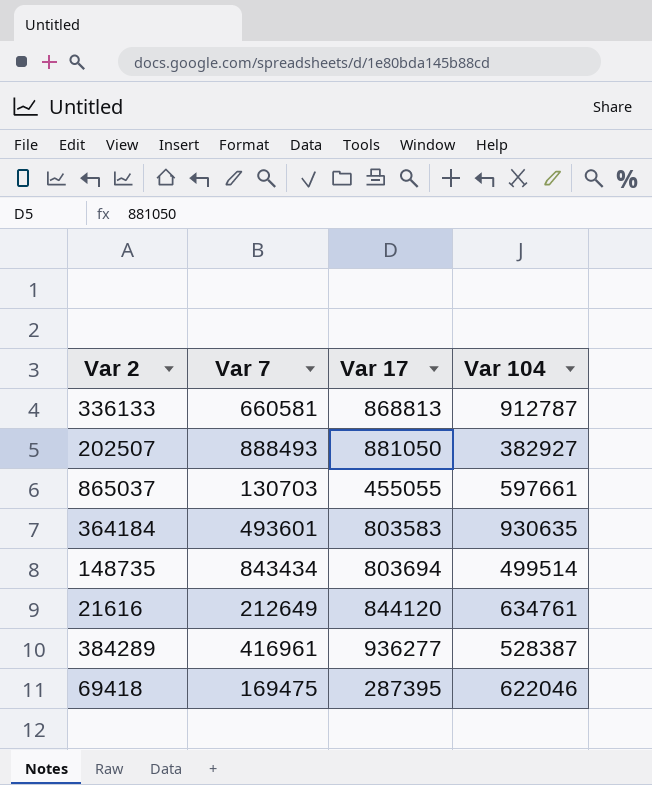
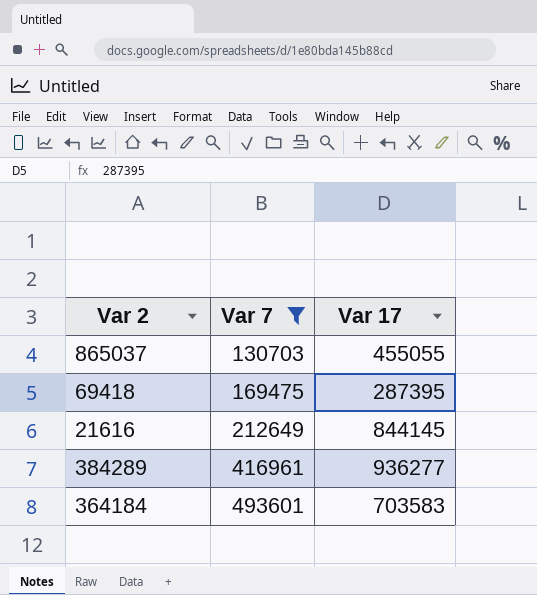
filter: none -> Var 7 <= 493601
row order: none -> Var 7 ascending
column Var 104 | position: 4 -> none
21616 | Var 17: 844120 -> 844145
364184 | Var 17: 803583 -> 703583

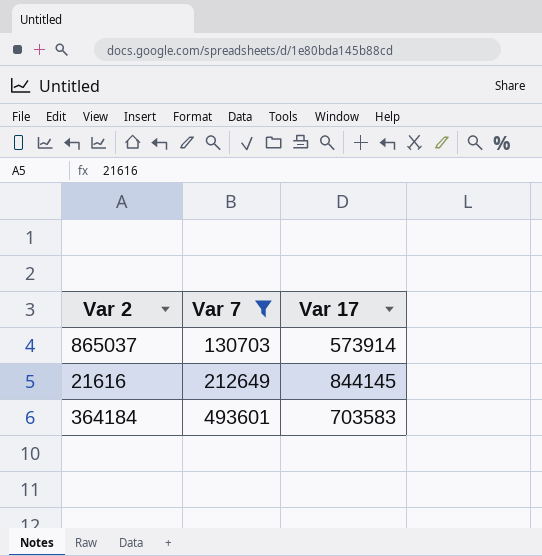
row 69418: 169475 | 287395 -> none
row 384289: 416961 | 936277 -> none
865037 | Var 17: 455055 -> 573914

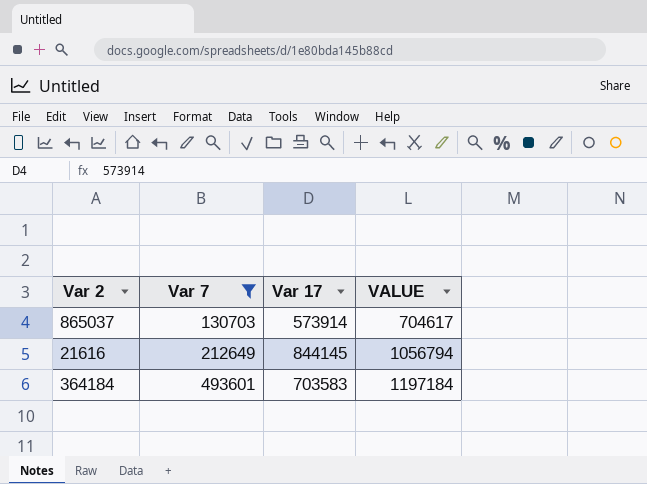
column VALUE | formula: none -> [Var 7] + [Var 17]

